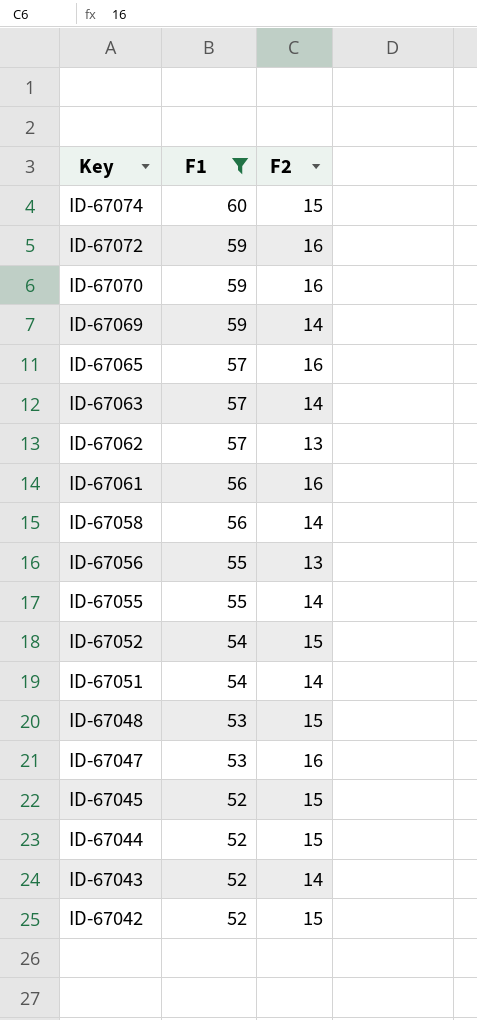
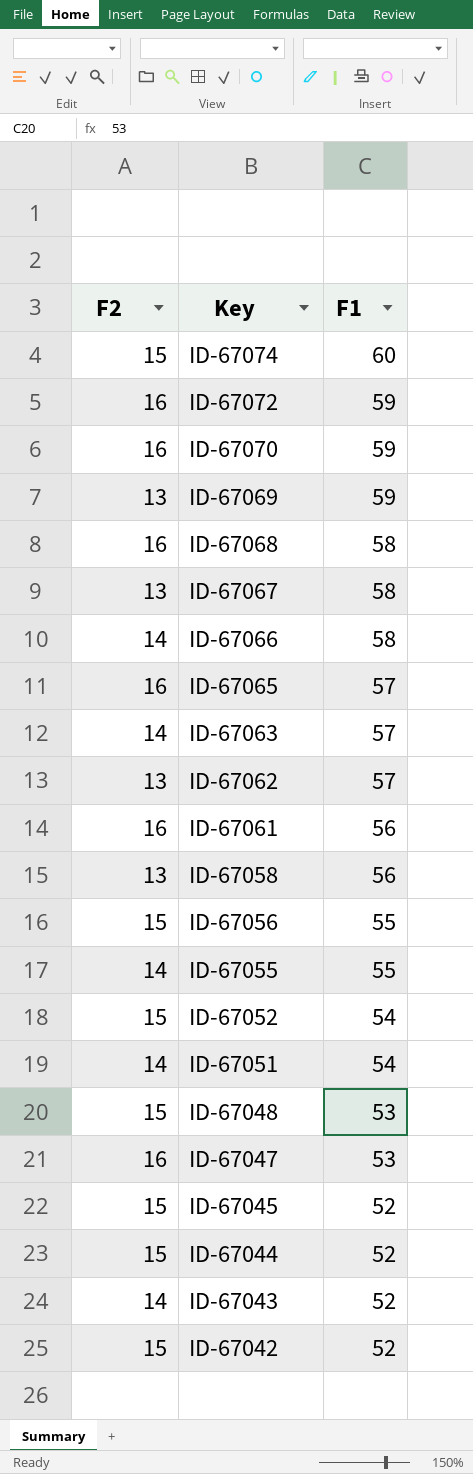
filter: F1 != 58 -> none
column F2 | position: 3 -> 1
ID-67069 | F2: 14 -> 13
ID-67058 | F2: 14 -> 13
ID-67056 | F2: 13 -> 15

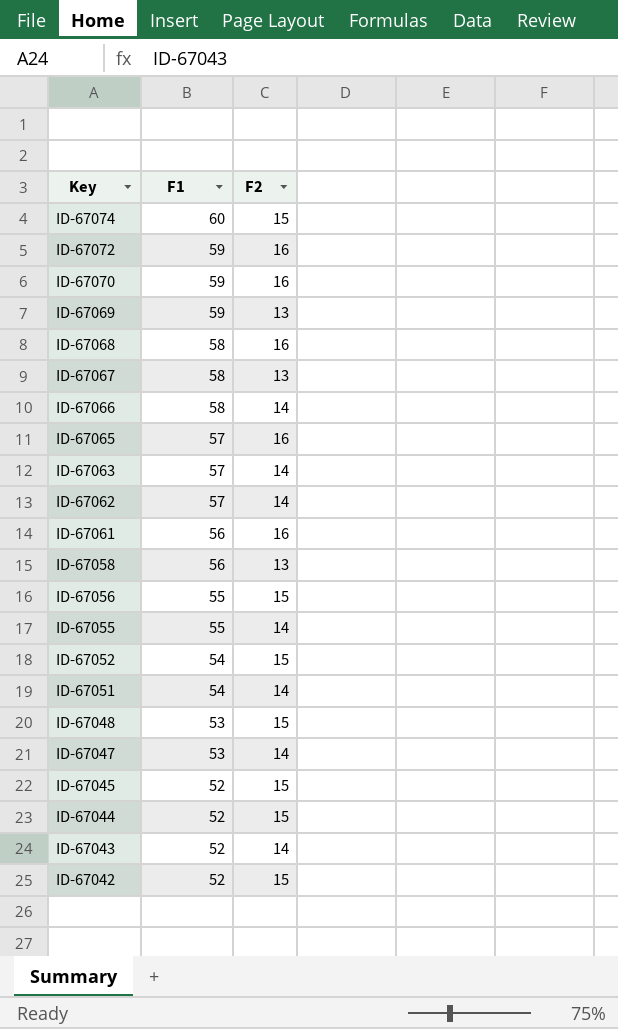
column F2 | position: 1 -> 3
ID-67062 | F2: 13 -> 14
ID-67047 | F2: 16 -> 14

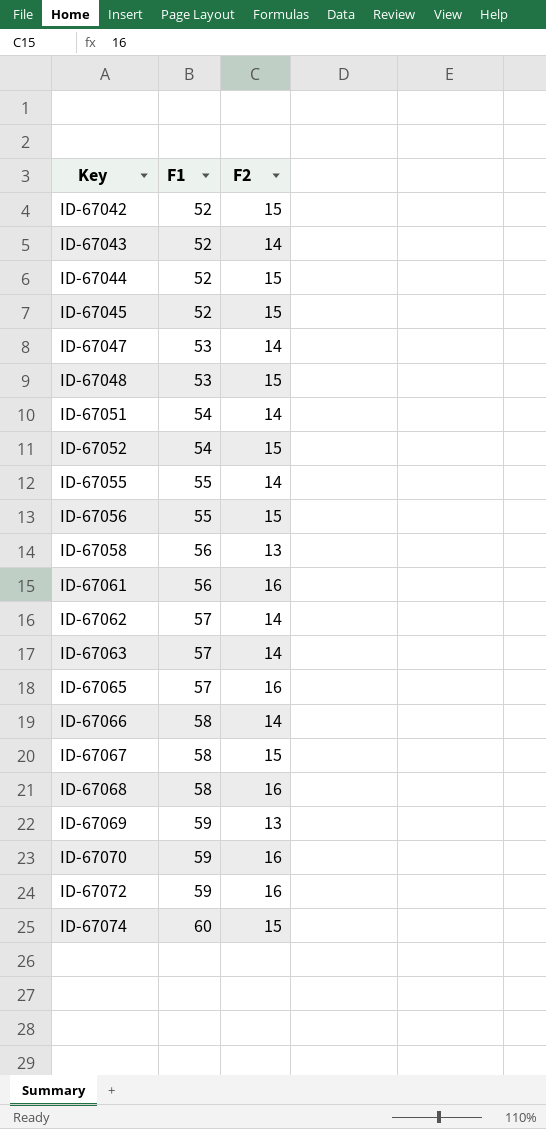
row order: Key descending -> Key ascending
ID-67067 | F2: 13 -> 15

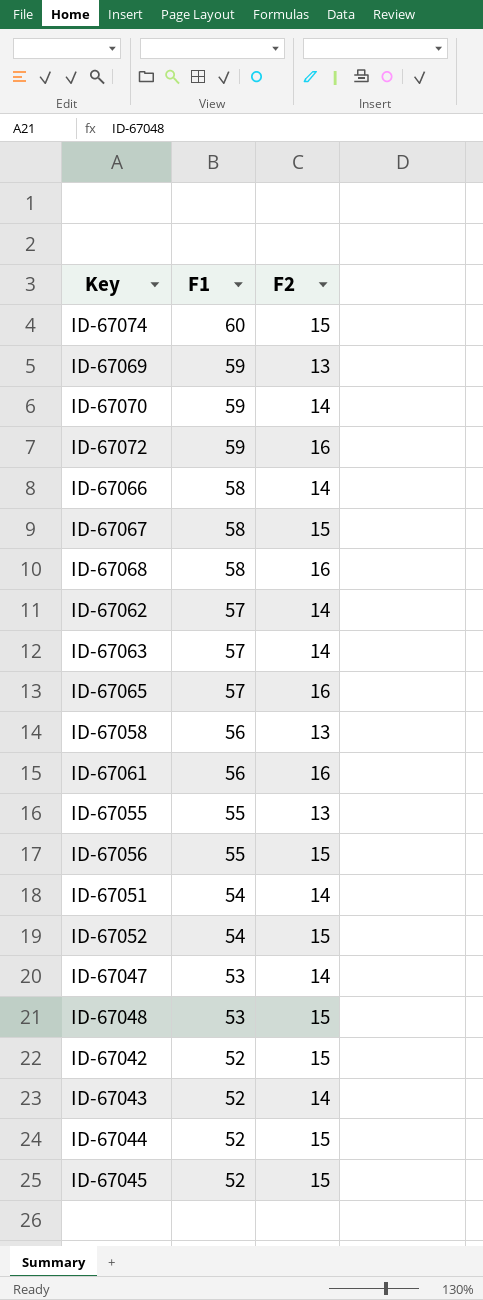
row order: Key ascending -> F1 descending
ID-67070 | F2: 16 -> 14
ID-67055 | F2: 14 -> 13

